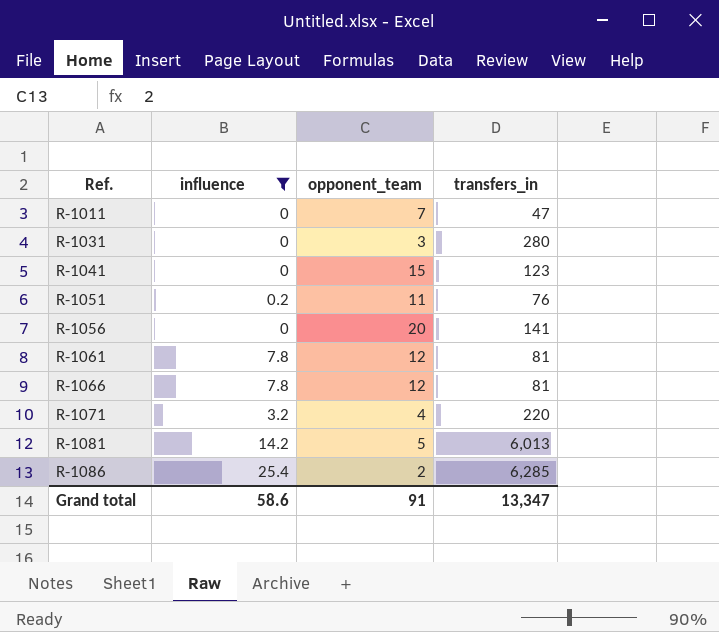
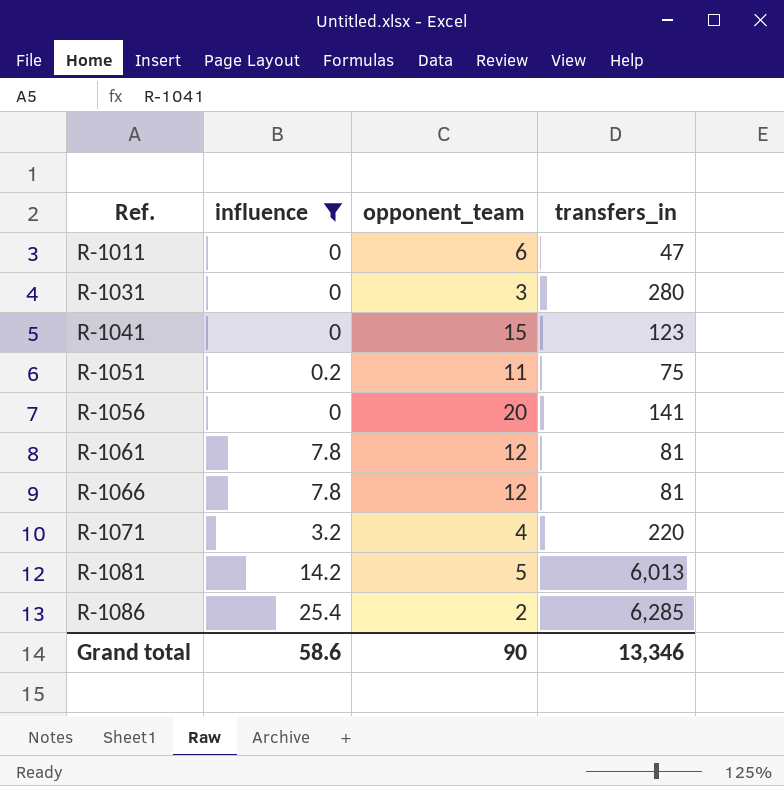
R-1011 | opponent_team: 7 -> 6
R-1051 | transfers_in: 76 -> 75
Grand total | opponent_team: 91 -> 90
Grand total | transfers_in: 13,347 -> 13,346

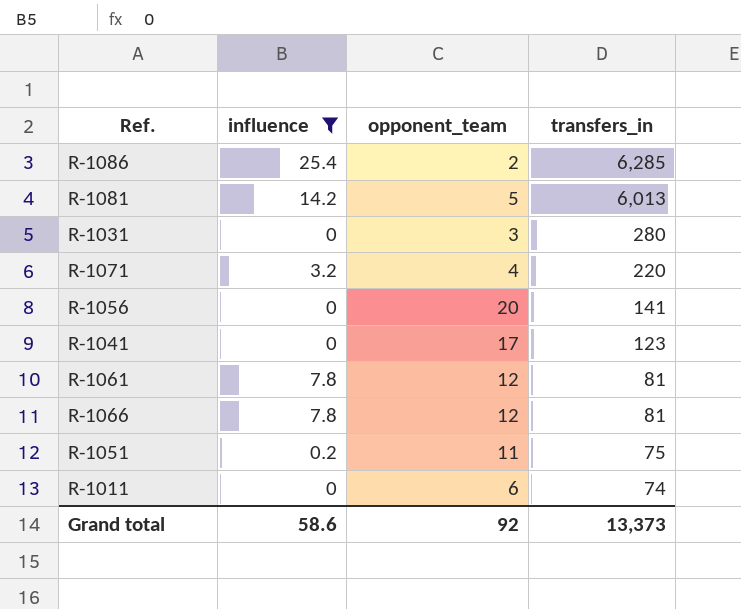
row order: Ref. ascending -> transfers_in descending
R-1041 | opponent_team: 15 -> 17
R-1011 | transfers_in: 47 -> 74
Grand total | opponent_team: 90 -> 92
Grand total | transfers_in: 13,346 -> 13,373

